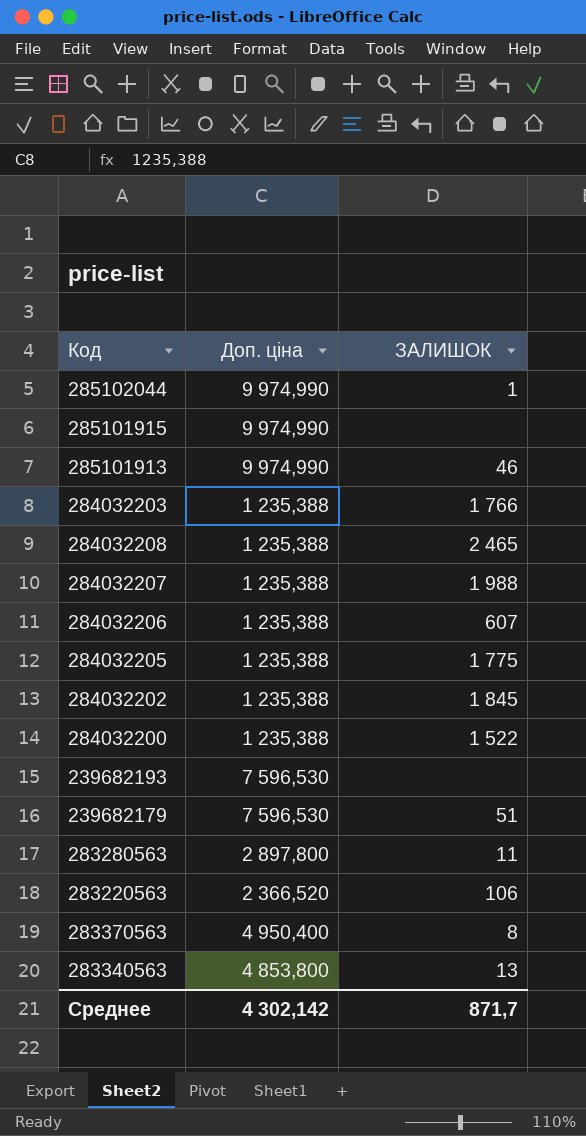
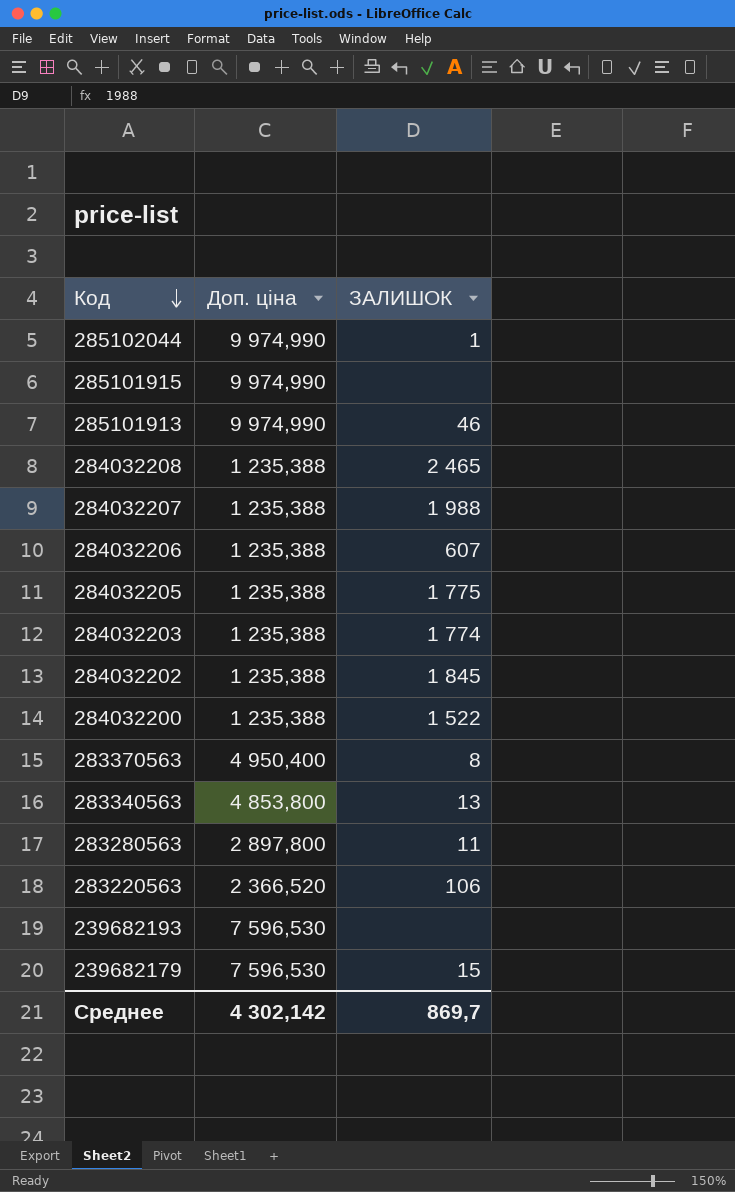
row order: none -> Код descending
284032203 | ЗАЛИШОК: 1 766 -> 1 774
239682179 | ЗАЛИШОК: 51 -> 15
Среднее | ЗАЛИШОК: 871,7 -> 869,7

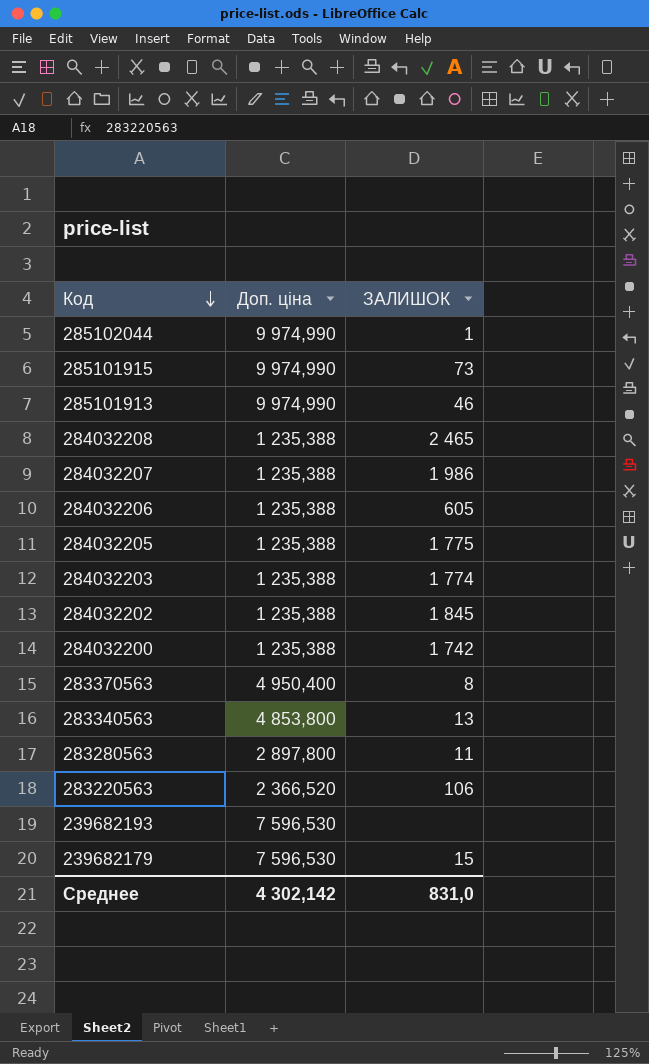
285101915 | ЗАЛИШОК: none -> 73
284032207 | ЗАЛИШОК: 1 988 -> 1 986
284032206 | ЗАЛИШОК: 607 -> 605
284032200 | ЗАЛИШОК: 1 522 -> 1 742
Среднее | ЗАЛИШОК: 869,7 -> 831,0

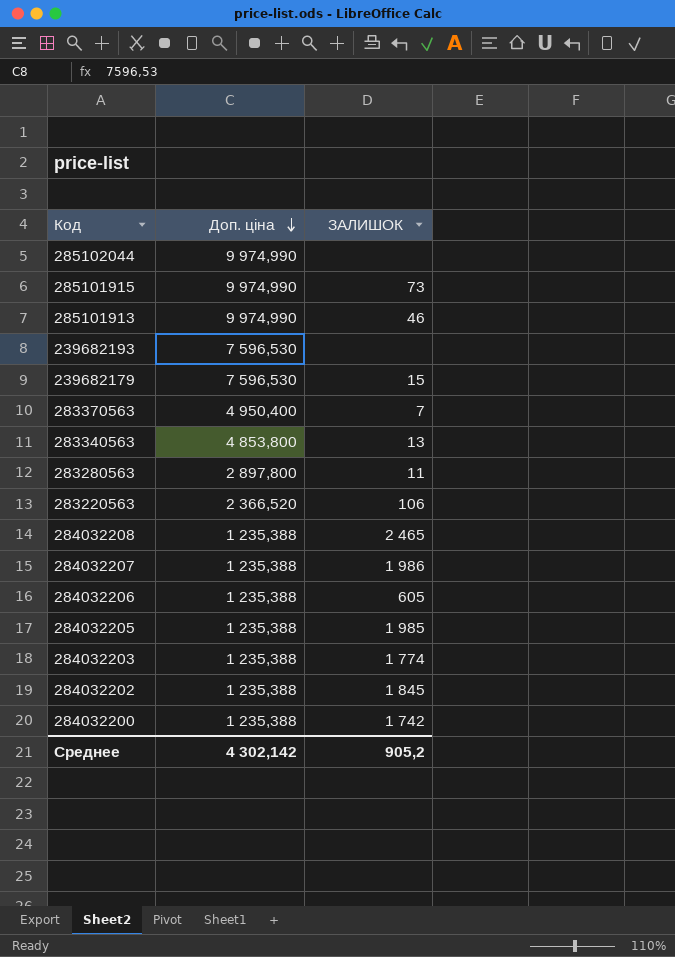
row order: Код descending -> Доп. ціна descending
285102044 | ЗАЛИШОК: 1 -> none
283370563 | ЗАЛИШОК: 8 -> 7
284032205 | ЗАЛИШОК: 1 775 -> 1 985
Среднее | ЗАЛИШОК: 831,0 -> 905,2

